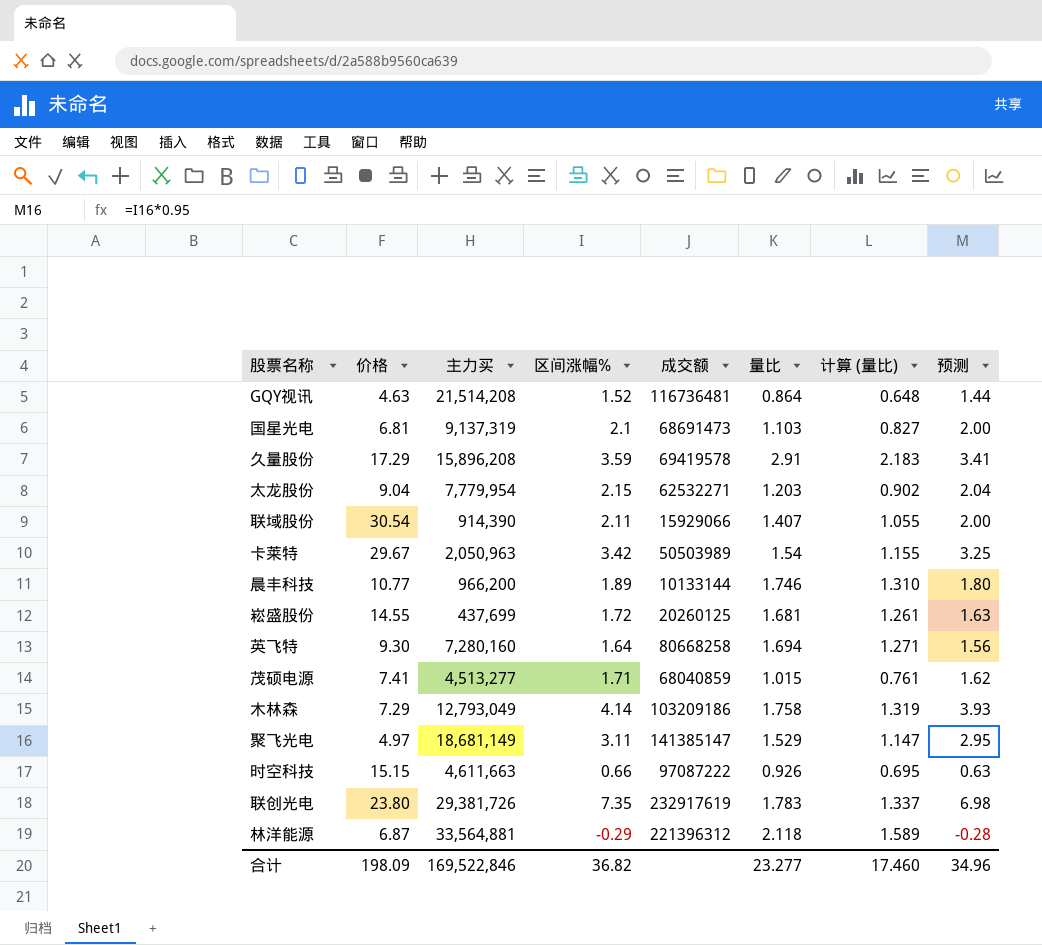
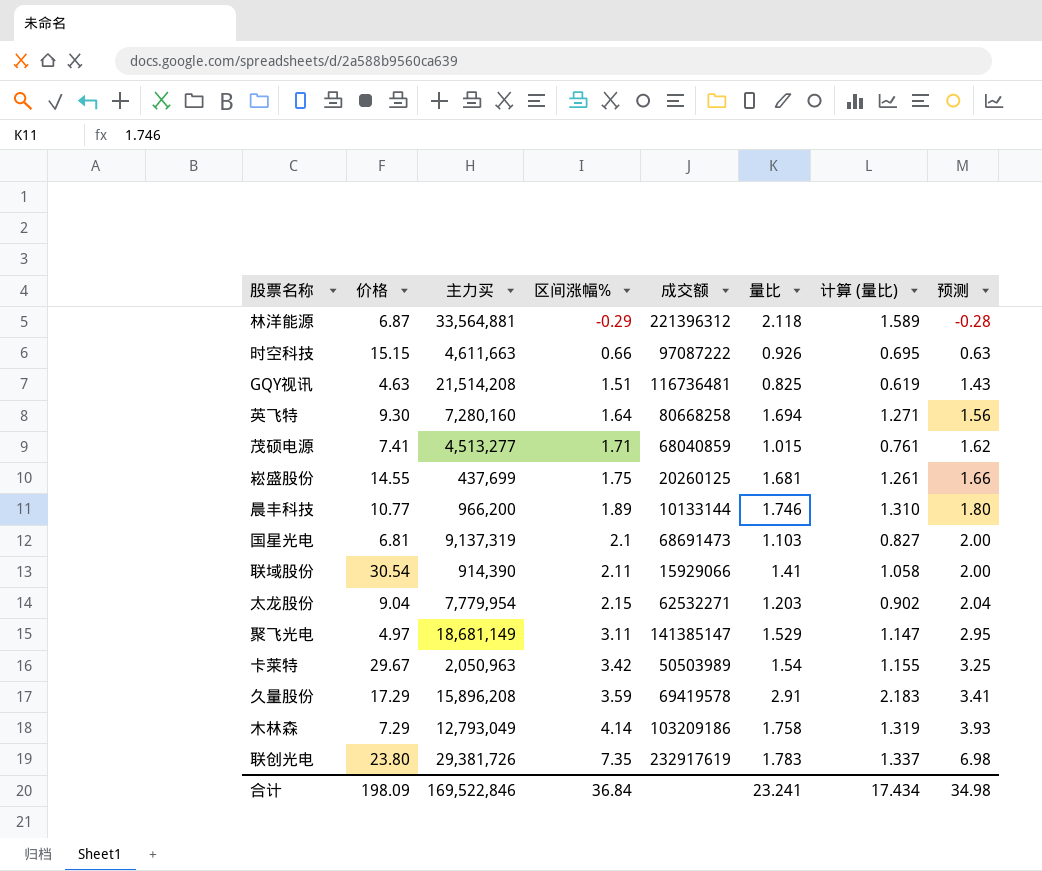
row order: none -> 区间涨幅% ascending
GQY视讯 | 区间涨幅%: 1.52 -> 1.51
GQY视讯 | 量比: 0.864 -> 0.825
GQY视讯 | 计算 (量比): 0.648 -> 0.619
GQY视讯 | 预测: 1.44 -> 1.43
崧盛股份 | 区间涨幅%: 1.72 -> 1.75
崧盛股份 | 预测: 1.63 -> 1.66
联域股份 | 量比: 1.407 -> 1.41
联域股份 | 计算 (量比): 1.055 -> 1.058
合计 | 区间涨幅%: 36.82 -> 36.84
合计 | 量比: 23.277 -> 23.241
合计 | 计算 (量比): 17.460 -> 17.434
合计 | 预测: 34.96 -> 34.98

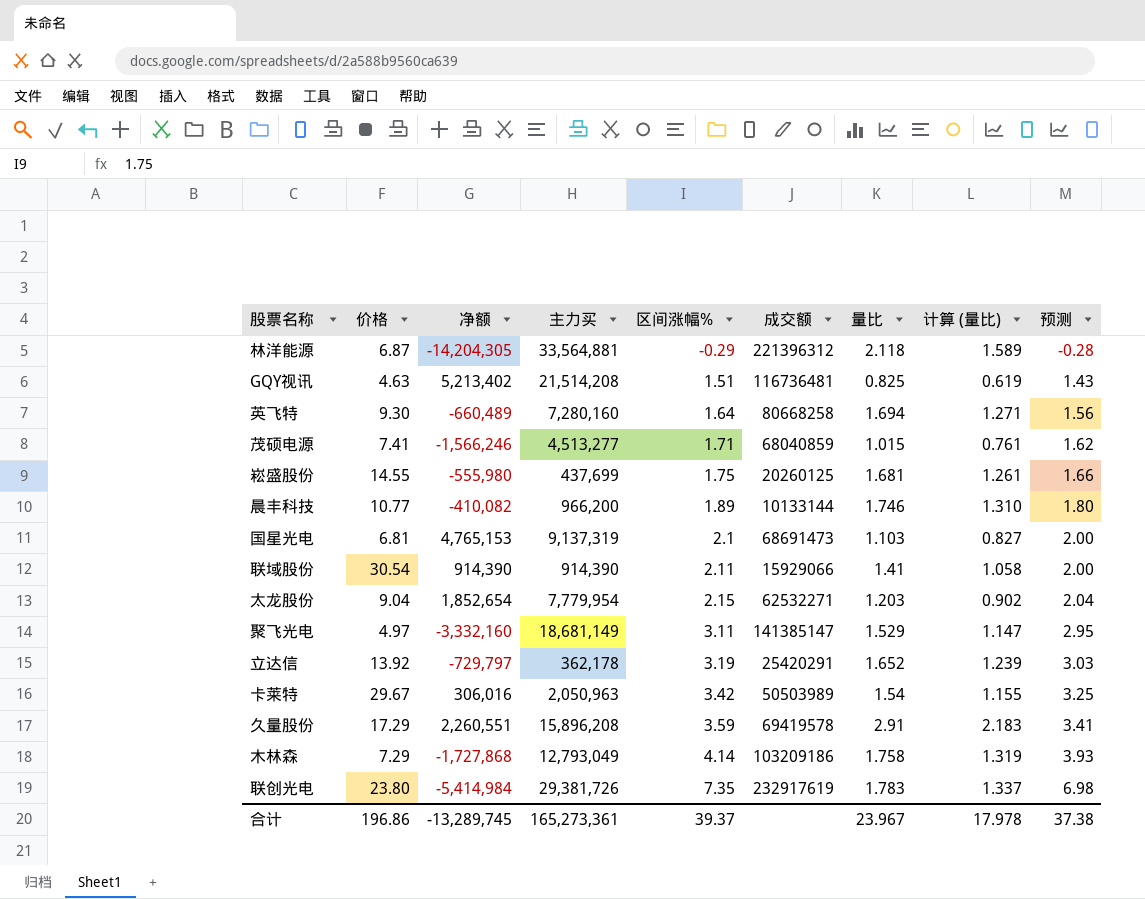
column 净额 | position: none -> 3
row 时空科技: 15.15 | 4,611,663 | 0.66 | 97087222 | 0.926 | 0.695 | 0.63 -> none
row 立达信: none -> 13.92 | -729,797 | 362,178 | 3.19 | 25420291 | 1.652 | 1.239 | 3.03
合计 | 价格: 198.09 -> 196.86
合计 | 主力买: 169,522,846 -> 165,273,361
合计 | 区间涨幅%: 36.84 -> 39.37
合计 | 量比: 23.241 -> 23.967
合计 | 计算 (量比): 17.434 -> 17.978
合计 | 预测: 34.98 -> 37.38

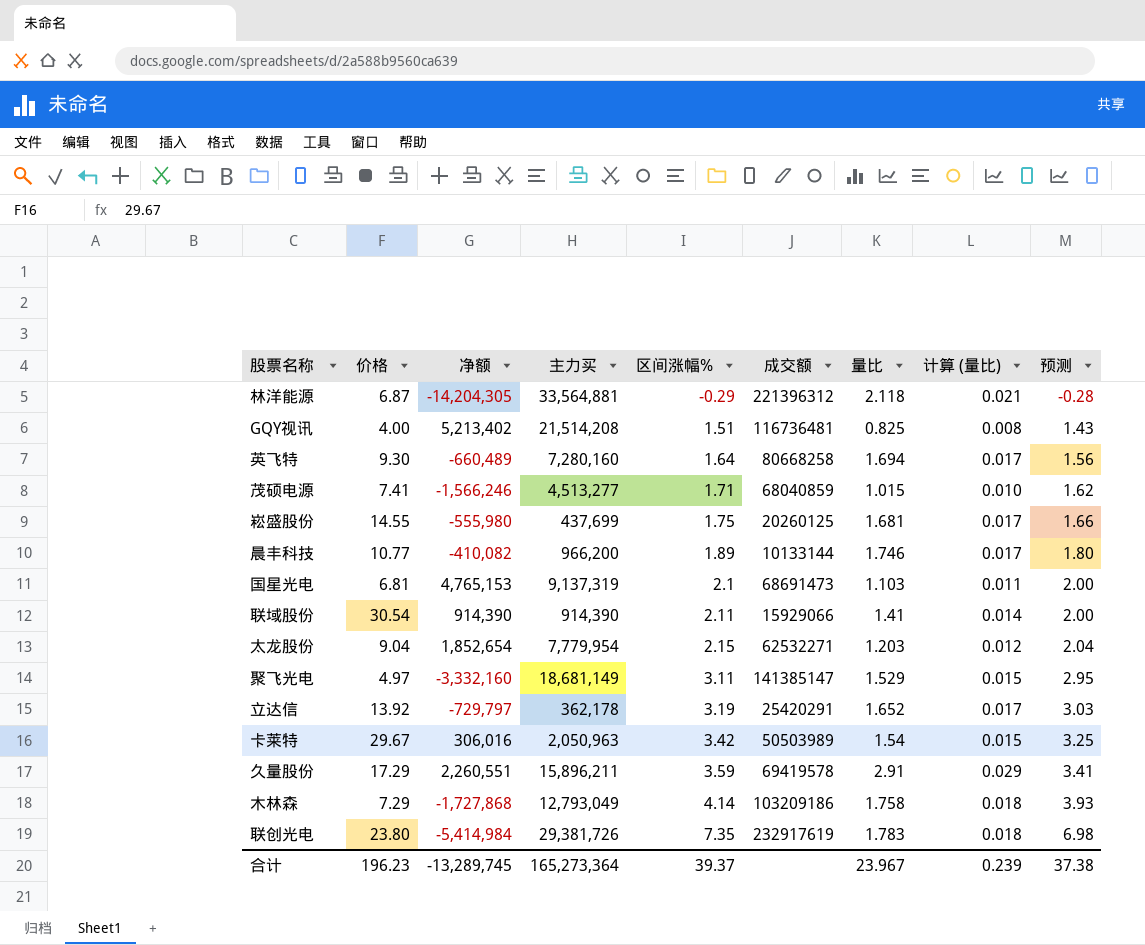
column 计算 (量比) | formula: [量比] * 0.75 -> [量比] * 0.01
GQY视讯 | 价格: 4.63 -> 4.00
久量股份 | 主力买: 15,896,208 -> 15,896,211
合计 | 价格: 196.86 -> 196.23
合计 | 主力买: 165,273,361 -> 165,273,364
合计 | 计算 (量比): 17.978 -> 0.239

